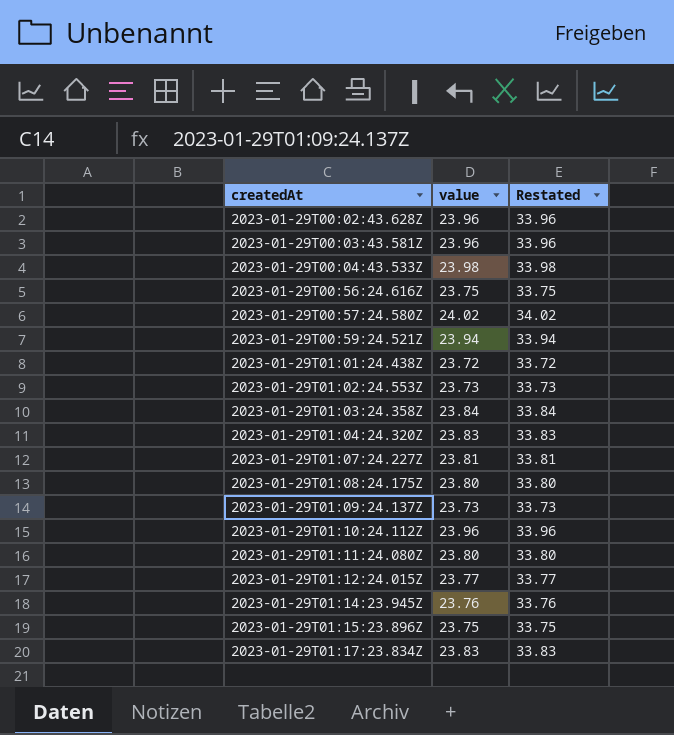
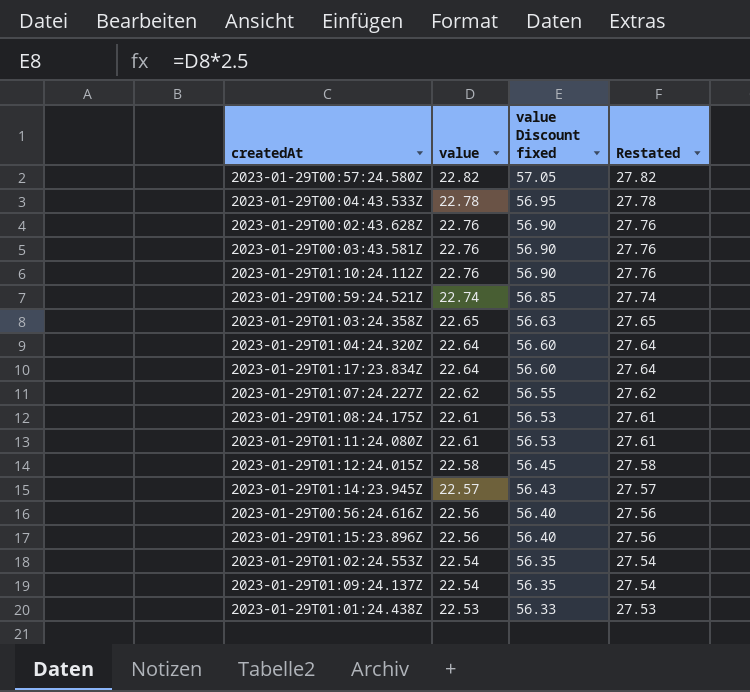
row order: createdAt ascending -> value descending
column value Discount fixed | formula: none -> [value] * 2.5
column Restated | formula: [value] + 10 -> [value] + 5
2023-01-29T00:57:24.580Z | value: 24.02 -> 22.82
2023-01-29T00:04:43.533Z | value: 23.98 -> 22.78
2023-01-29T00:02:43.628Z | value: 23.96 -> 22.76
2023-01-29T00:03:43.581Z | value: 23.96 -> 22.76
2023-01-29T01:10:24.112Z | value: 23.96 -> 22.76
2023-01-29T00:59:24.521Z | value: 23.94 -> 22.74
2023-01-29T01:03:24.358Z | value: 23.84 -> 22.65
2023-01-29T01:04:24.320Z | value: 23.83 -> 22.64
2023-01-29T01:17:23.834Z | value: 23.83 -> 22.64
2023-01-29T01:07:24.227Z | value: 23.81 -> 22.62
2023-01-29T01:08:24.175Z | value: 23.80 -> 22.61
2023-01-29T01:11:24.080Z | value: 23.80 -> 22.61
2023-01-29T01:12:24.015Z | value: 23.77 -> 22.58
2023-01-29T01:14:23.945Z | value: 23.76 -> 22.57
2023-01-29T00:56:24.616Z | value: 23.75 -> 22.56
2023-01-29T01:15:23.896Z | value: 23.75 -> 22.56
2023-01-29T01:02:24.553Z | value: 23.73 -> 22.54
2023-01-29T01:09:24.137Z | value: 23.73 -> 22.54
2023-01-29T01:01:24.438Z | value: 23.72 -> 22.53

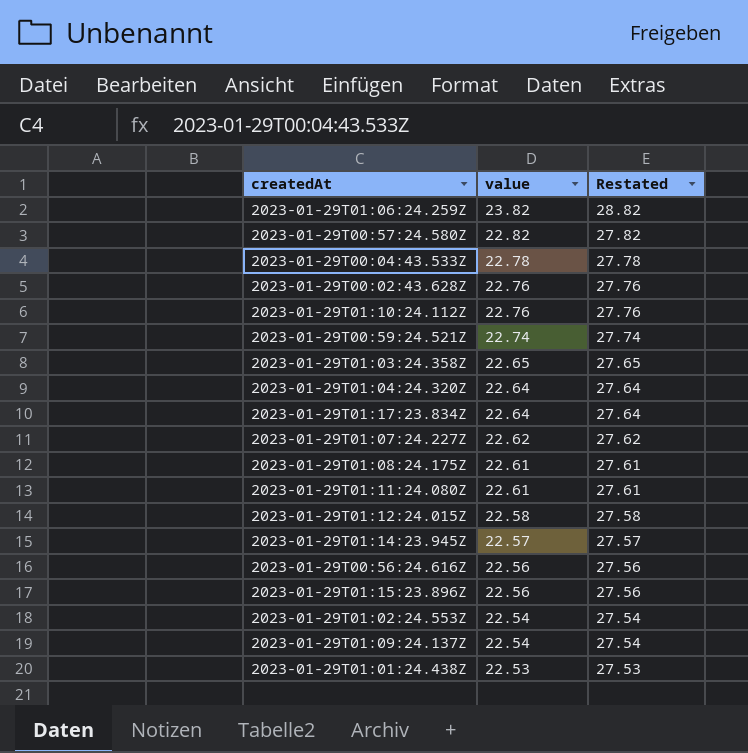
column value Discount fixed | formula: [value] * 2.5 -> none
row 2023-01-29T00:03:43.581Z: 22.76 | 56.90 | 27.76 -> none
row 2023-01-29T01:06:24.259Z: none -> 23.82 | 28.82

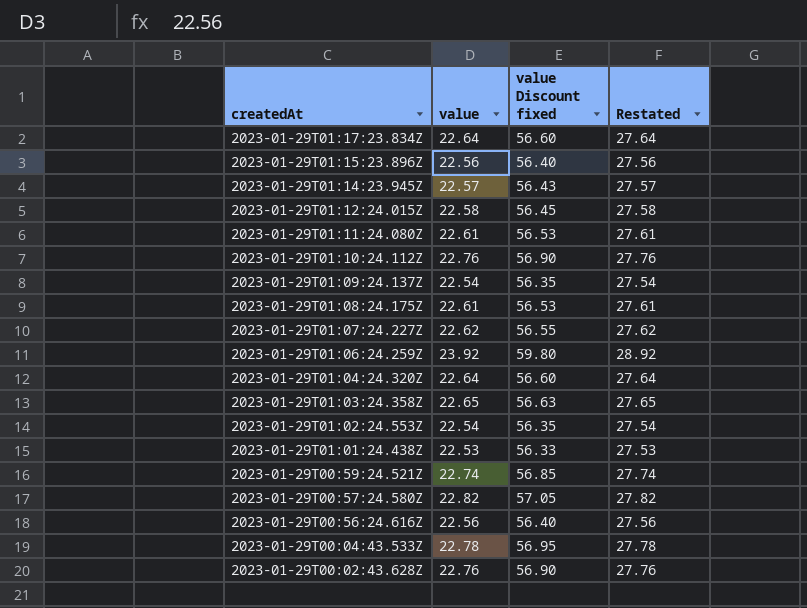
row order: value descending -> createdAt descending
column value Discount fixed | formula: none -> [value] * 2.5
2023-01-29T01:06:24.259Z | value: 23.82 -> 23.92
2023-01-29T01:06:24.259Z | Restated: 28.82 -> 28.92

